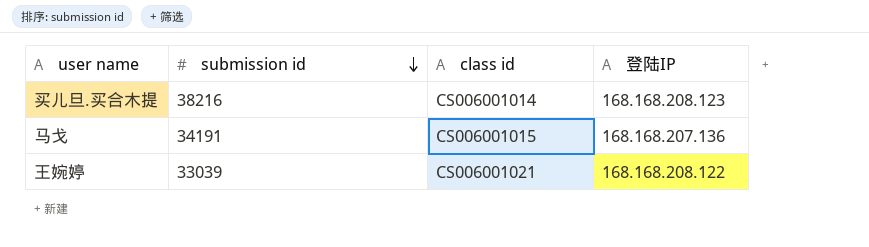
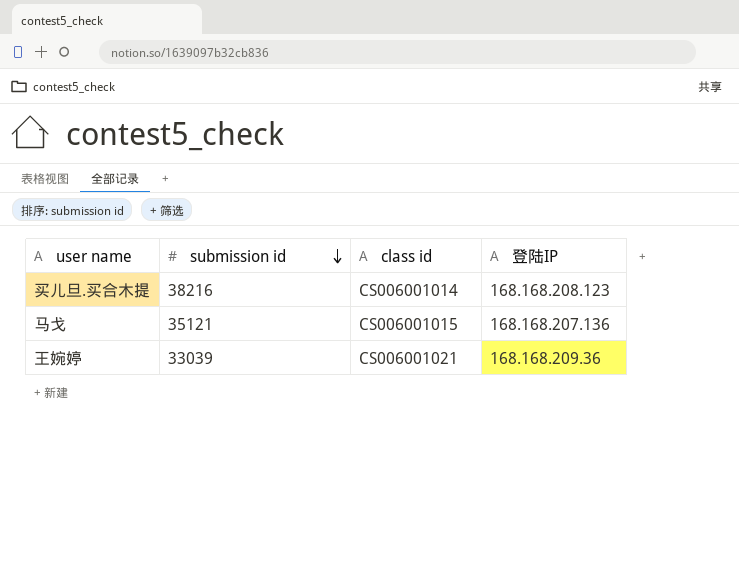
马戈 | submission id: 34191 -> 35121
王婉婷 | 登陆IP: 168.168.208.122 -> 168.168.209.36

